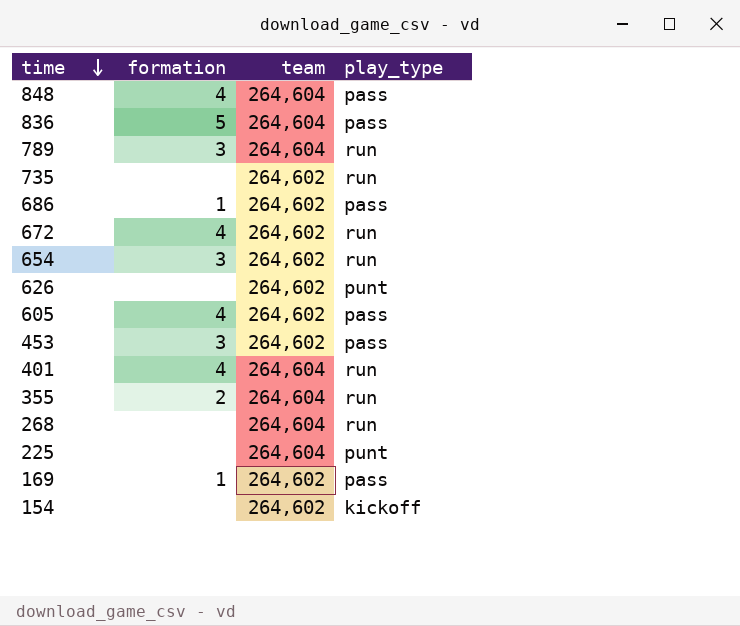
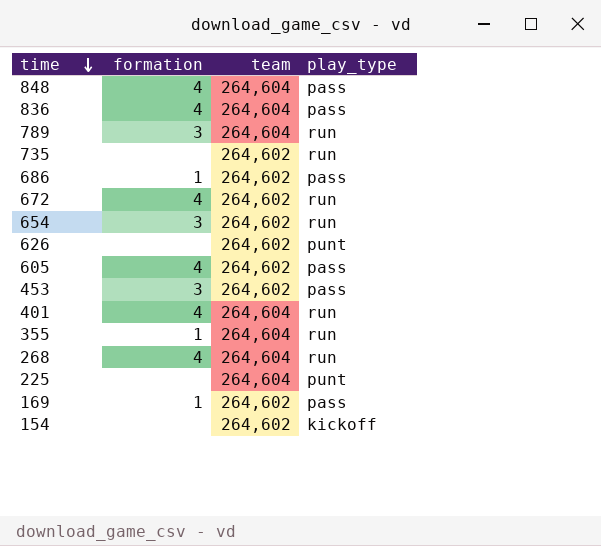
836 | formation: 5 -> 4
355 | formation: 2 -> 1
268 | formation: none -> 4

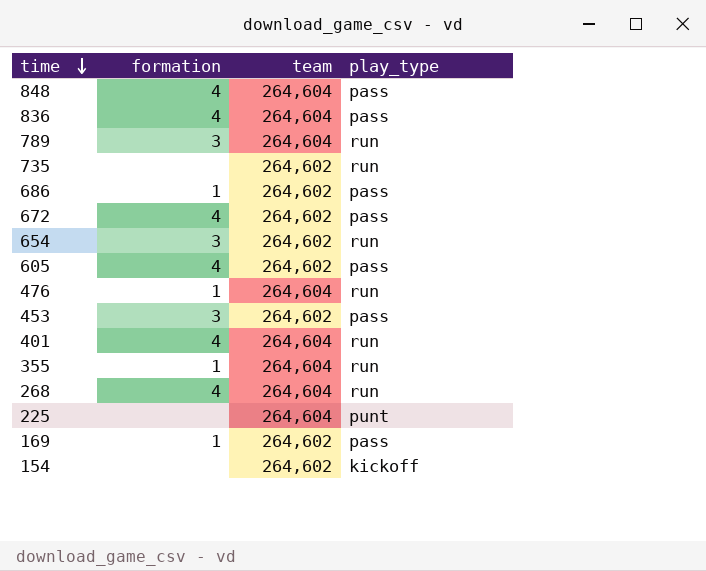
row 626: none | 264,602 | punt -> none
672 | play_type: run -> pass
row 476: none -> 1 | 264,604 | run

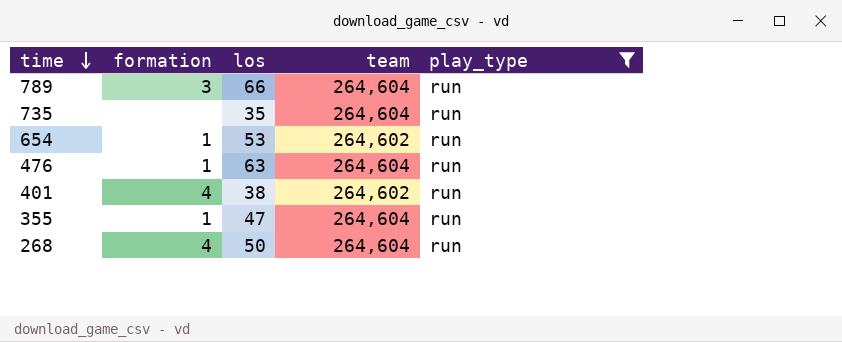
filter: none -> play_type = run
column los | position: none -> 3
735 | team: 264,602 -> 264,604
654 | formation: 3 -> 1
401 | team: 264,604 -> 264,602

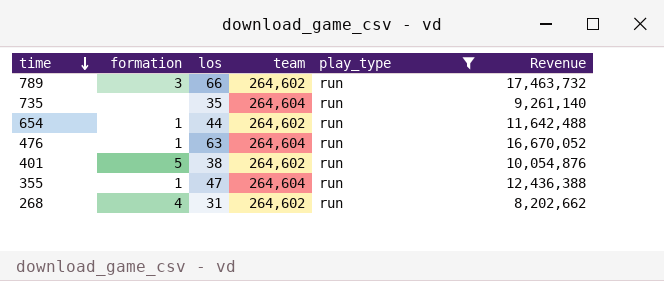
column Revenue | formula: none -> [los] * [team]
789 | team: 264,604 -> 264,602
654 | los: 53 -> 44
401 | formation: 4 -> 5
268 | los: 50 -> 31
268 | team: 264,604 -> 264,602

